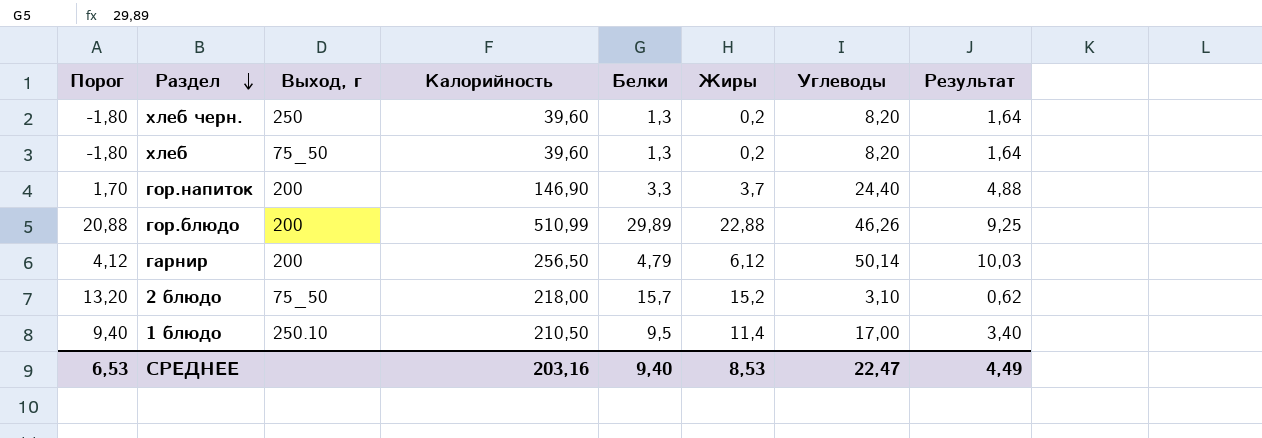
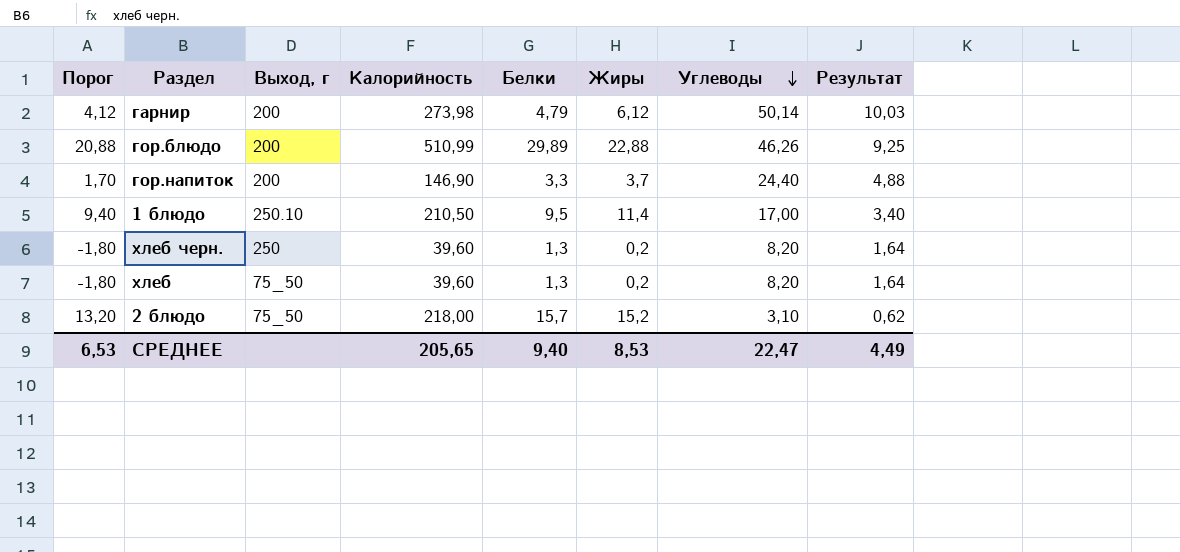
row order: Раздел descending -> Углеводы descending
гарнир | Калорийность: 256,50 -> 273,98
СРЕДНЕЕ | Калорийность: 203,16 -> 205,65

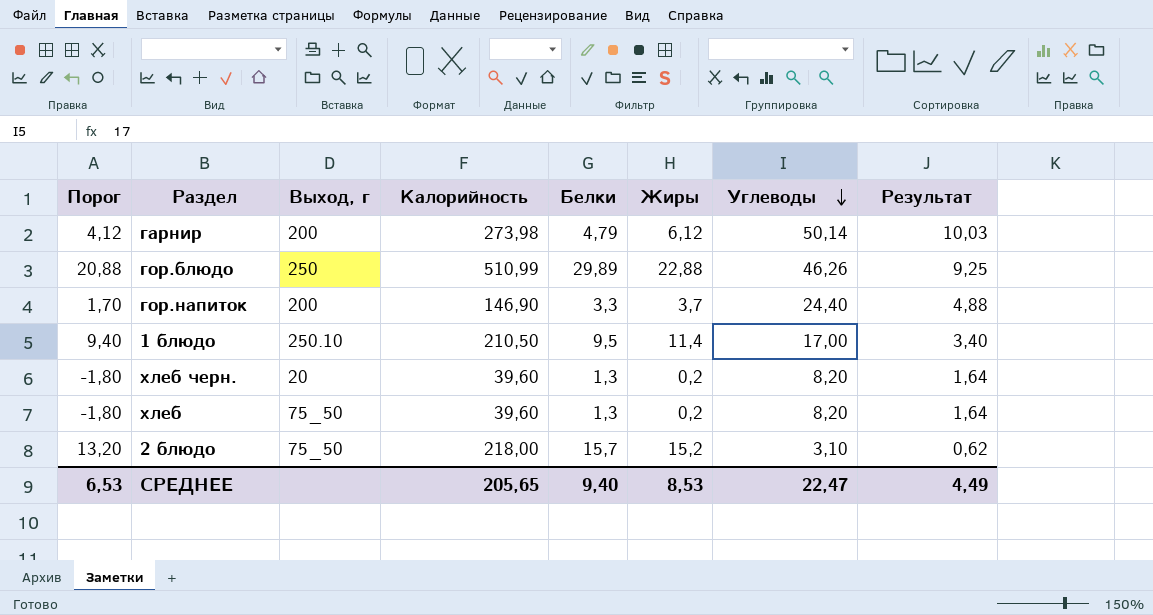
гор.блюдо | Выход, г: 200 -> 250
хлеб черн. | Выход, г: 250 -> 20

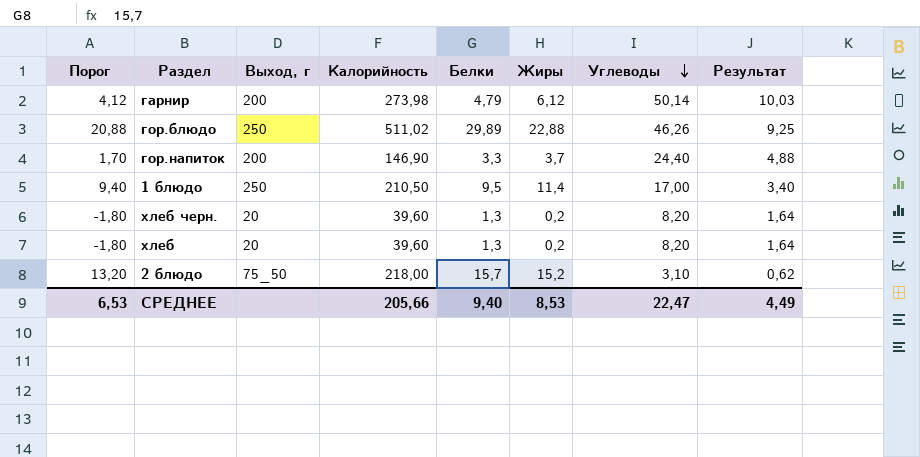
гор.блюдо | Калорийность: 510,99 -> 511,02
1 блюдо | Выход, г: 250.10 -> 250
хлеб | Выход, г: 75_50 -> 20
СРЕДНЕЕ | Калорийность: 205,65 -> 205,66

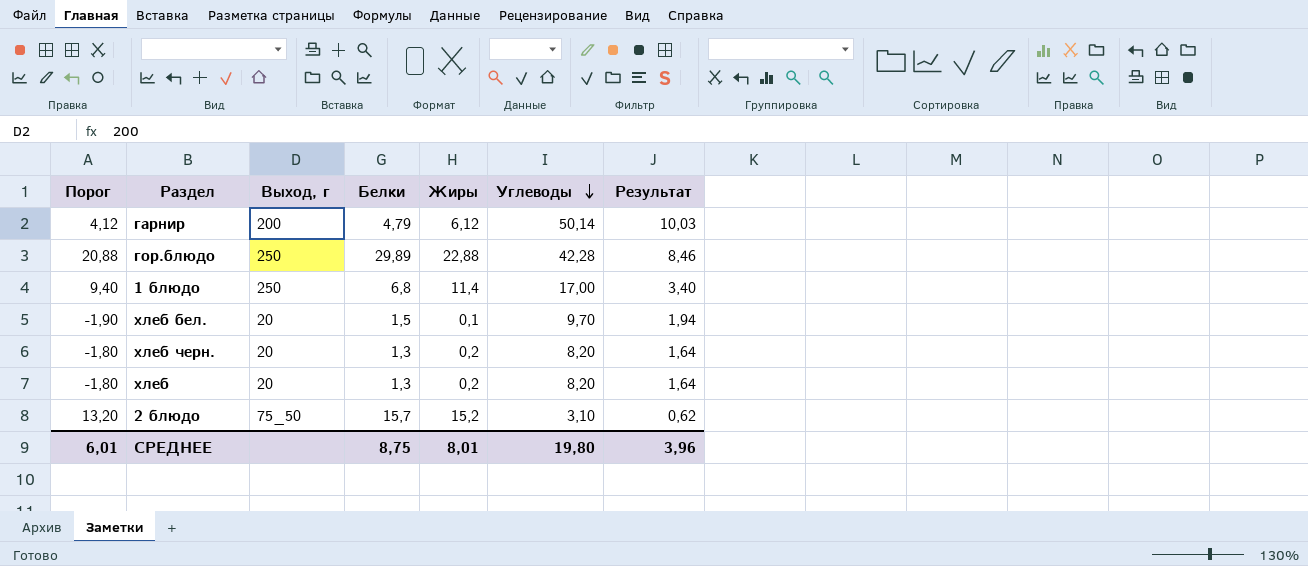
column Калорийность | position: 4 -> none
row гор.напиток: 1,70 | 200 | 146,90 | 3,3 | 3,7 | 24,40 | 4,88 -> none
гор.блюдо | Углеводы: 46,26 -> 42,28
гор.блюдо | Результат: 9,25 -> 8,46
1 блюдо | Белки: 9,5 -> 6,8
row хлеб бел.: none -> -1,90 | 20 | 1,5 | 0,1 | 9,70 | 1,94
СРЕДНЕЕ | Порог: 6,53 -> 6,01
СРЕДНЕЕ | Белки: 9,40 -> 8,75
СРЕДНЕЕ | Жиры: 8,53 -> 8,01
СРЕДНЕЕ | Углеводы: 22,47 -> 19,80
СРЕДНЕЕ | Результат: 4,49 -> 3,96

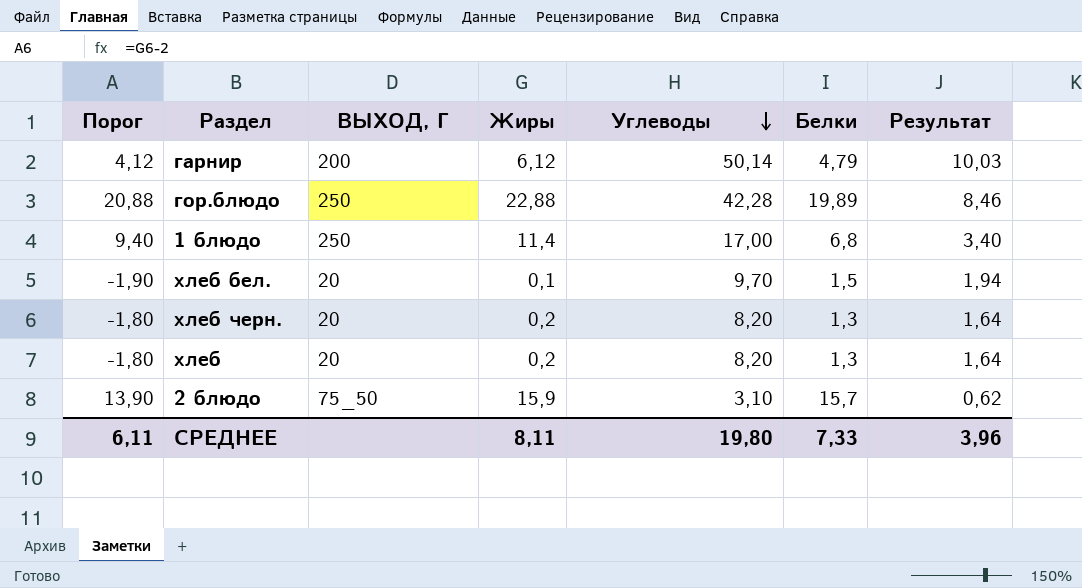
column name: Выход, г -> ВЫХОД, Г
column Белки | position: 4 -> 6
гор.блюдо | Белки: 29,89 -> 19,89
2 блюдо | Порог: 13,20 -> 13,90
2 блюдо | Жиры: 15,2 -> 15,9
СРЕДНЕЕ | Порог: 6,01 -> 6,11
СРЕДНЕЕ | Жиры: 8,01 -> 8,11
СРЕДНЕЕ | Белки: 8,75 -> 7,33

